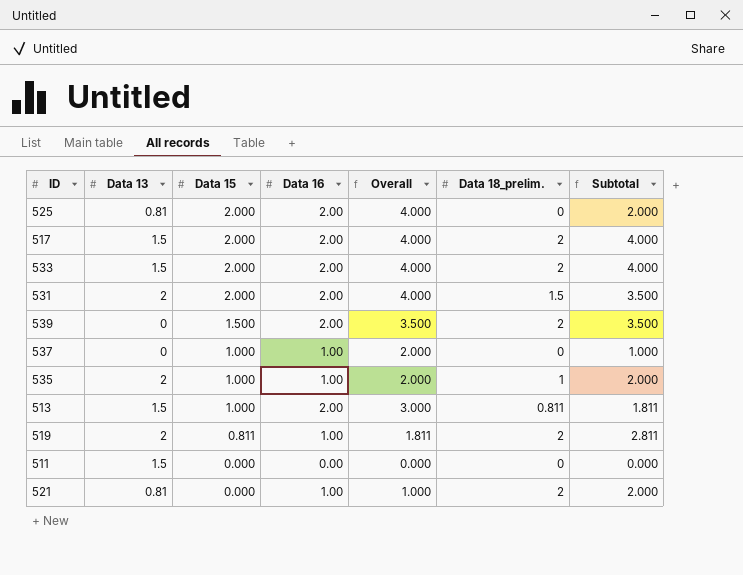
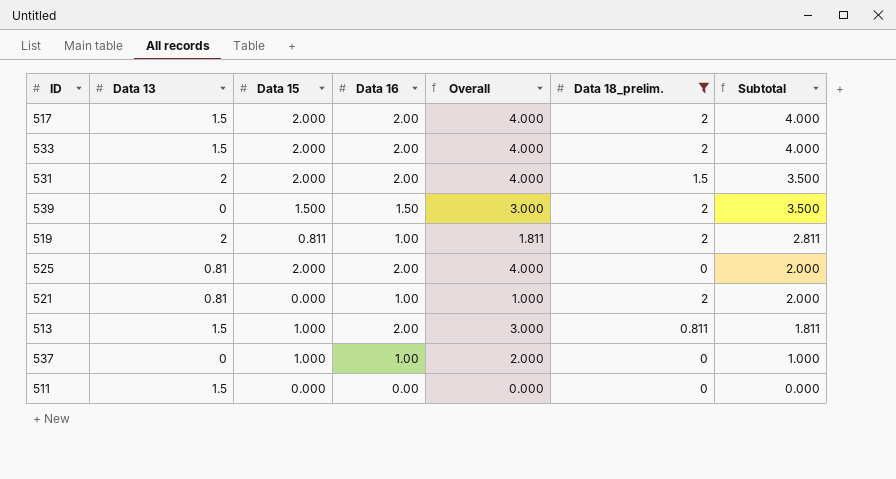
filter: none -> Data 18_prelim. != 1
row order: Data 15 descending -> Subtotal descending
539 | Data 16: 2.00 -> 1.50
539 | Overall: 3.500 -> 3.000

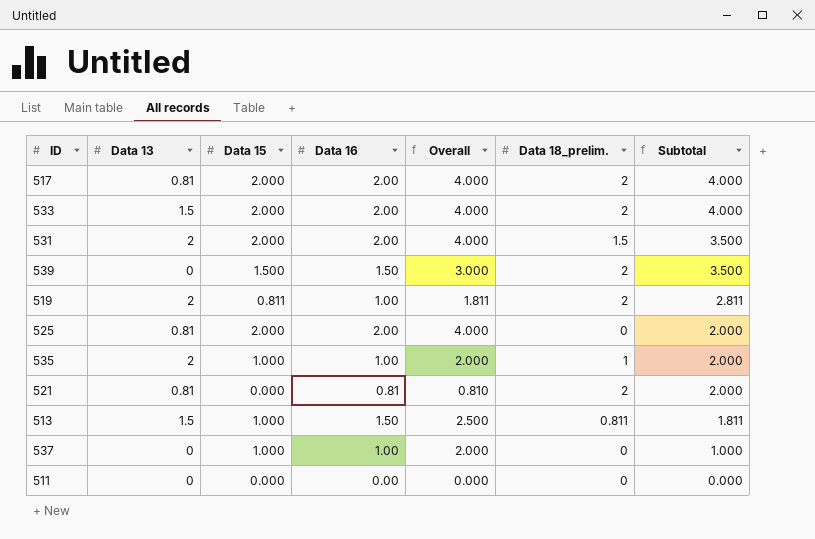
filter: Data 18_prelim. != 1 -> none
517 | Data 13: 1.5 -> 0.81
521 | Data 16: 1.00 -> 0.81
521 | Overall: 1.000 -> 0.810
513 | Data 16: 2.00 -> 1.50
513 | Overall: 3.000 -> 2.500
511 | Data 13: 1.5 -> 0

